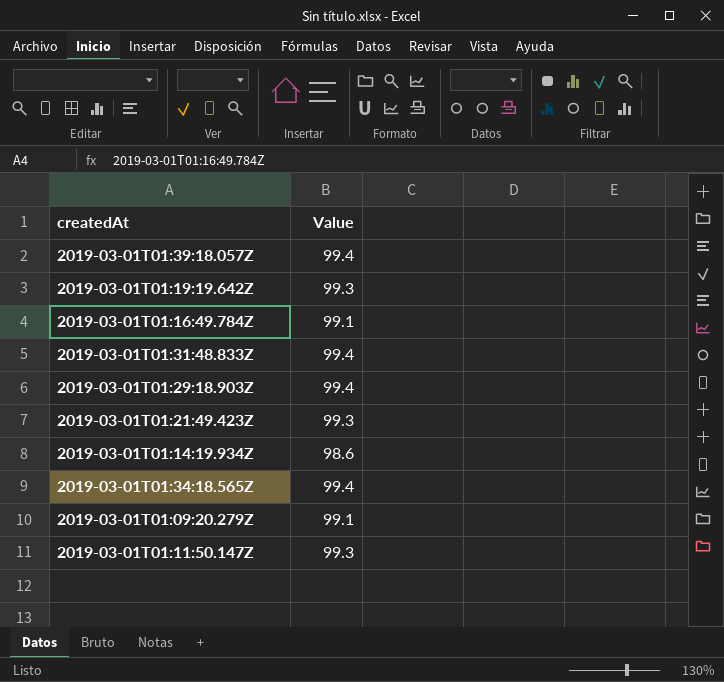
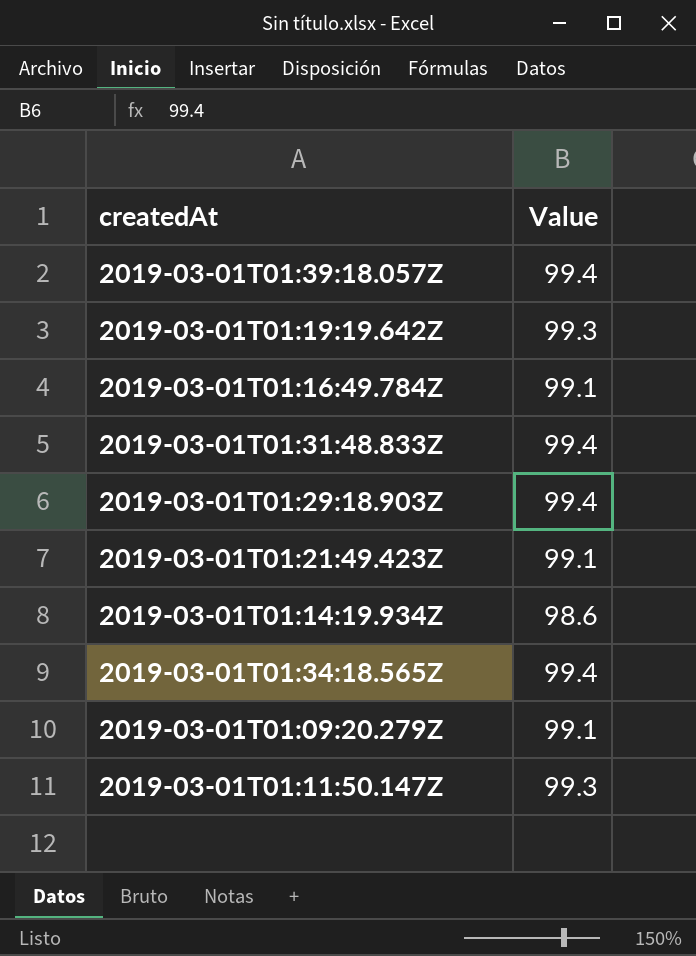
2019-03-01T01:21:49.423Z | Value: 99.3 -> 99.1

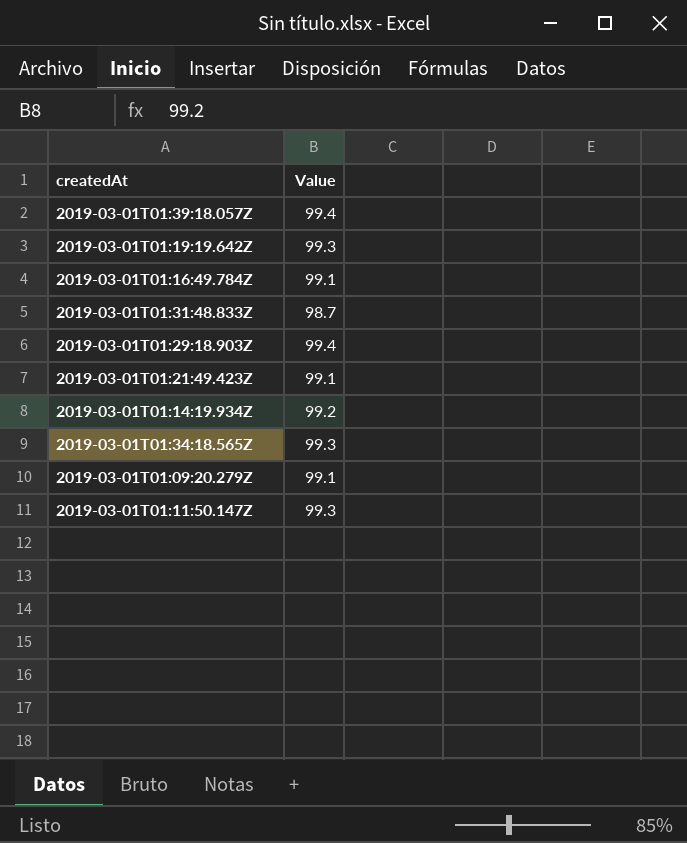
2019-03-01T01:31:48.833Z | Value: 99.4 -> 98.7
2019-03-01T01:14:19.934Z | Value: 98.6 -> 99.2
2019-03-01T01:34:18.565Z | Value: 99.4 -> 99.3

